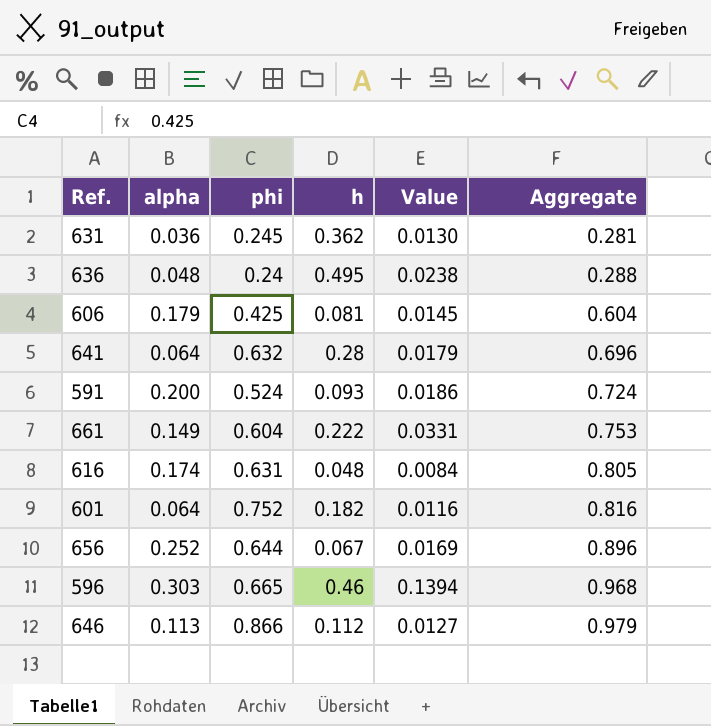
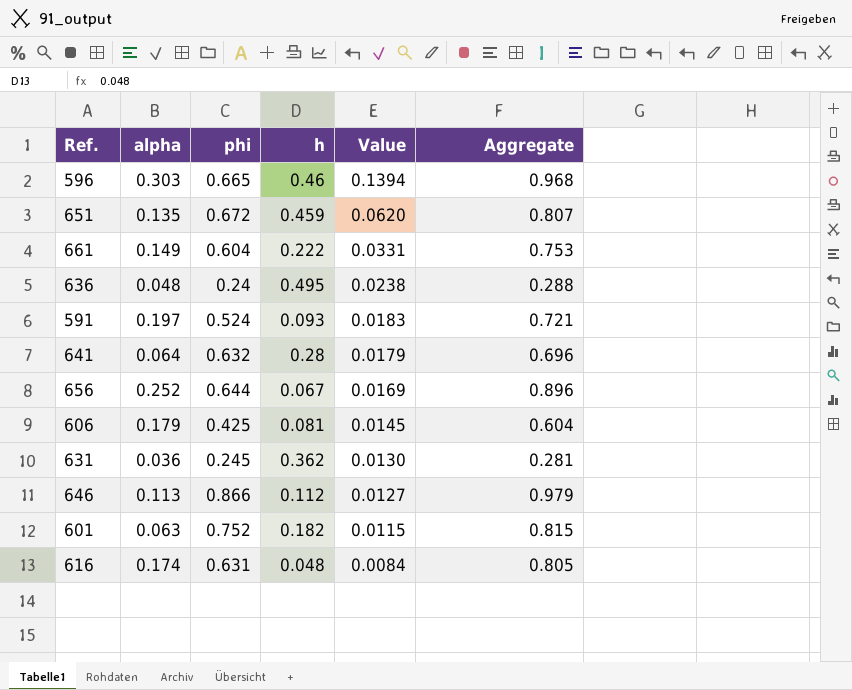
row order: Aggregate ascending -> Value descending
row 651: none -> 0.135 | 0.672 | 0.459 | 0.0620 | 0.807
591 | alpha: 0.200 -> 0.197
591 | Value: 0.0186 -> 0.0183
591 | Aggregate: 0.724 -> 0.721
601 | alpha: 0.064 -> 0.063
601 | Value: 0.0116 -> 0.0115
601 | Aggregate: 0.816 -> 0.815

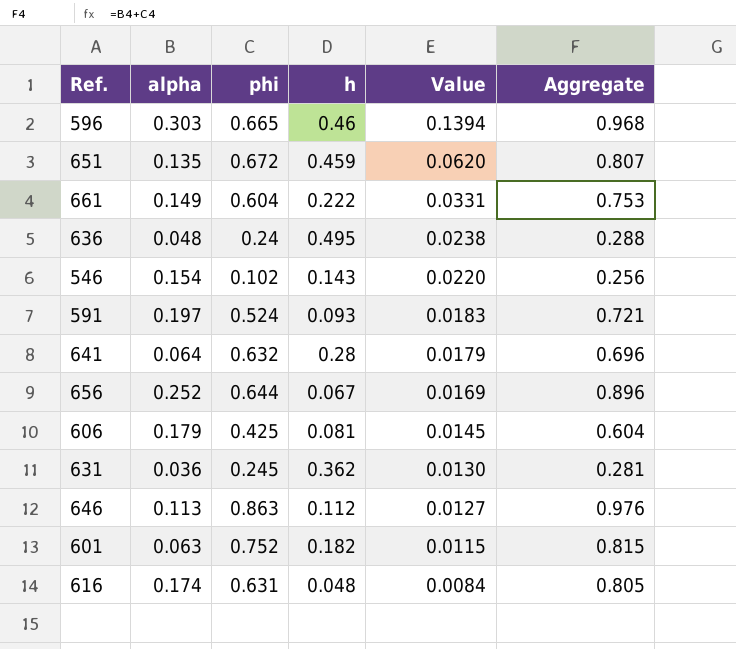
row 546: none -> 0.154 | 0.102 | 0.143 | 0.0220 | 0.256
646 | phi: 0.866 -> 0.863
646 | Aggregate: 0.979 -> 0.976

